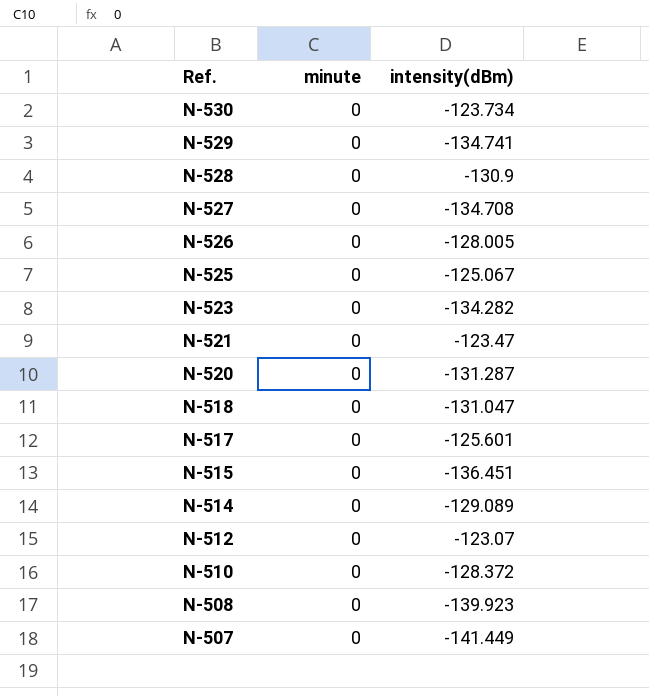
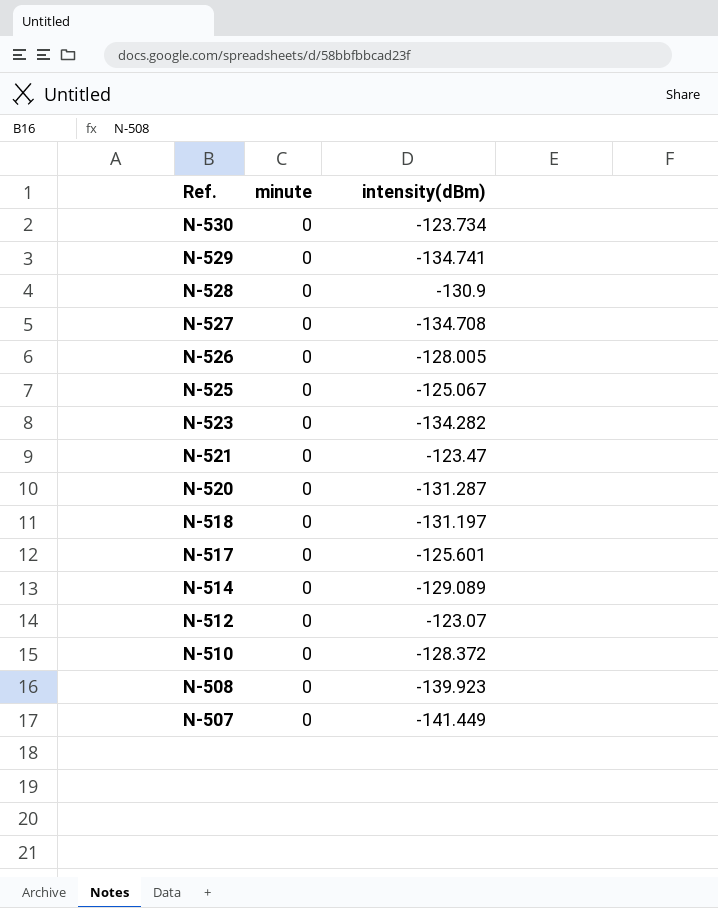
row N-515: 0 | -136.451 -> none
N-518 | intensity(dBm): -131.047 -> -131.197

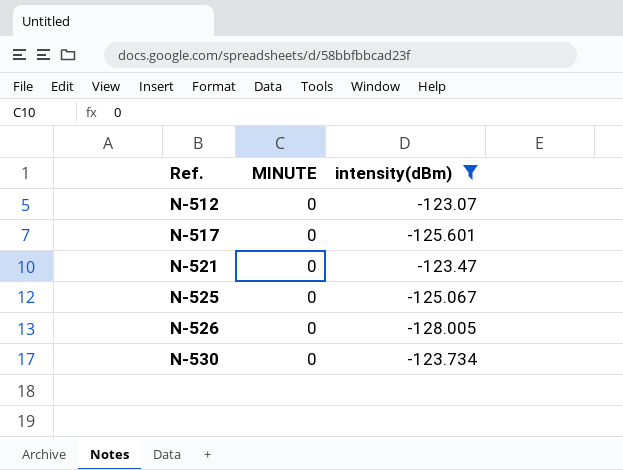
filter: none -> intensity(dBm) >= -128.005
row order: Ref. descending -> Ref. ascending
column name: minute -> MINUTE

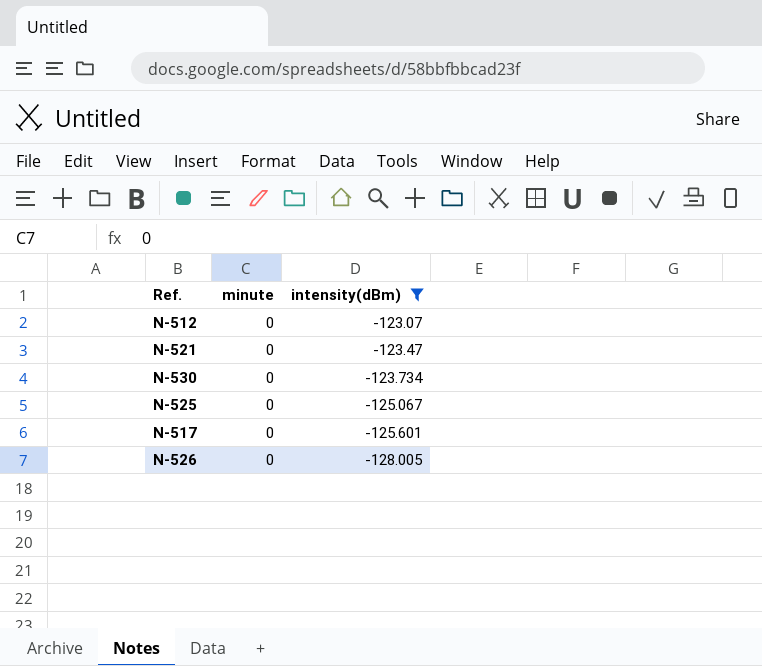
row order: Ref. ascending -> intensity(dBm) descending
column name: MINUTE -> minute

